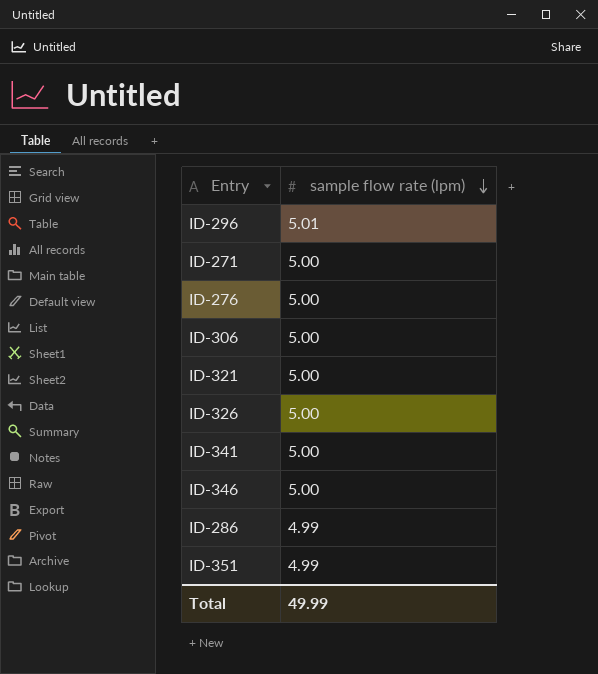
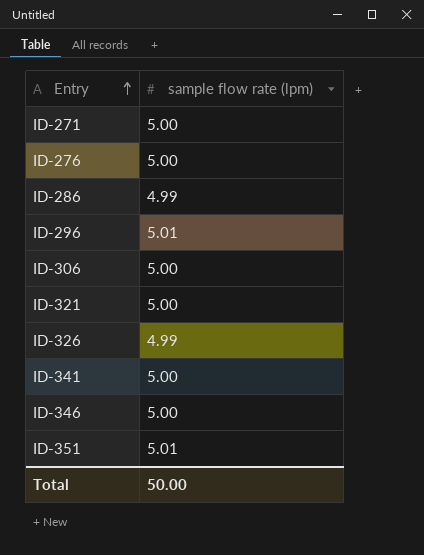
row order: sample flow rate (lpm) descending -> Entry ascending
ID-326 | sample flow rate (lpm): 5.00 -> 4.99
ID-351 | sample flow rate (lpm): 4.99 -> 5.01
Total | sample flow rate (lpm): 49.99 -> 50.00

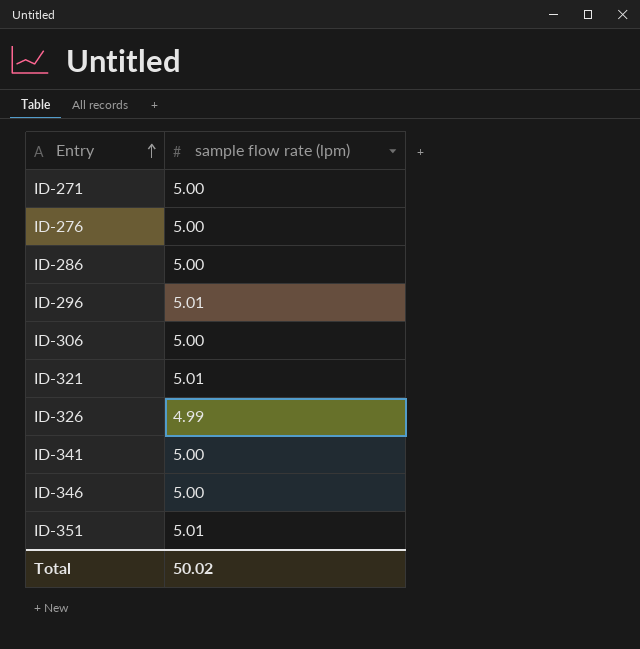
ID-286 | sample flow rate (lpm): 4.99 -> 5.00
ID-321 | sample flow rate (lpm): 5.00 -> 5.01
Total | sample flow rate (lpm): 50.00 -> 50.02

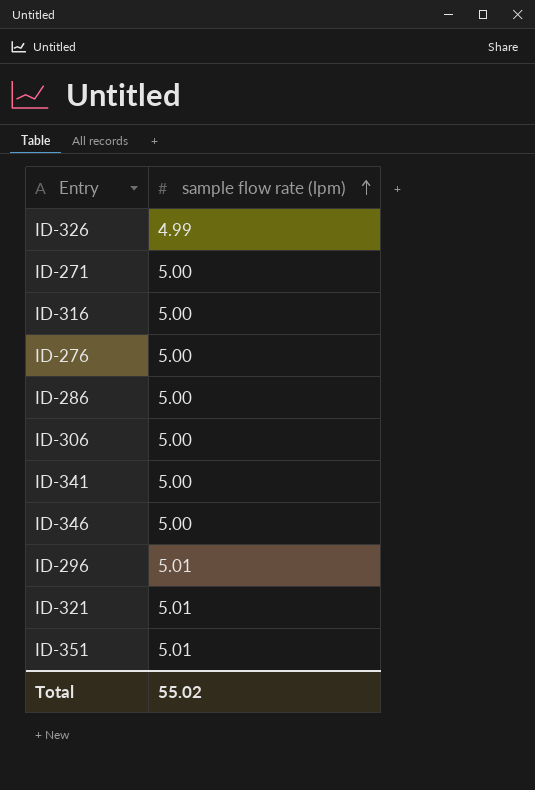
row order: Entry ascending -> sample flow rate (lpm) ascending
row ID-316: none -> 5.00
Total | sample flow rate (lpm): 50.02 -> 55.02

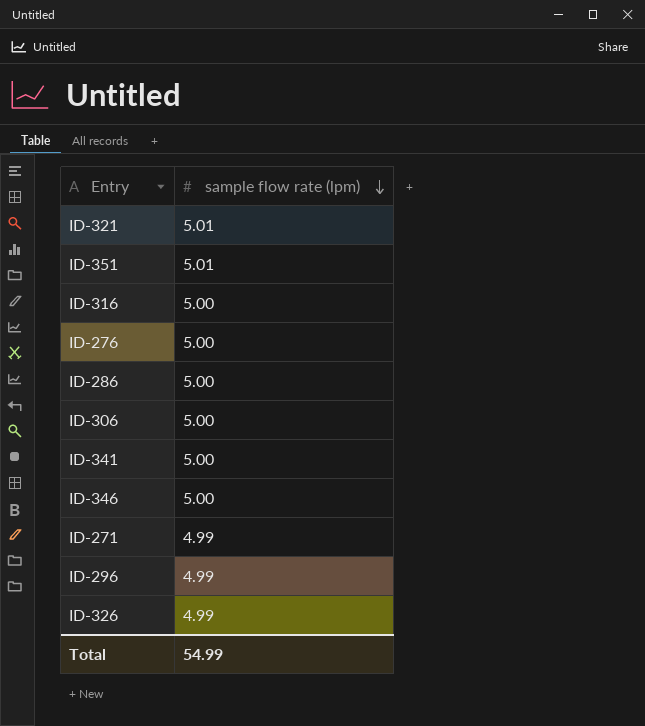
row order: sample flow rate (lpm) ascending -> sample flow rate (lpm) descending
ID-271 | sample flow rate (lpm): 5.00 -> 4.99
ID-296 | sample flow rate (lpm): 5.01 -> 4.99
Total | sample flow rate (lpm): 55.02 -> 54.99

